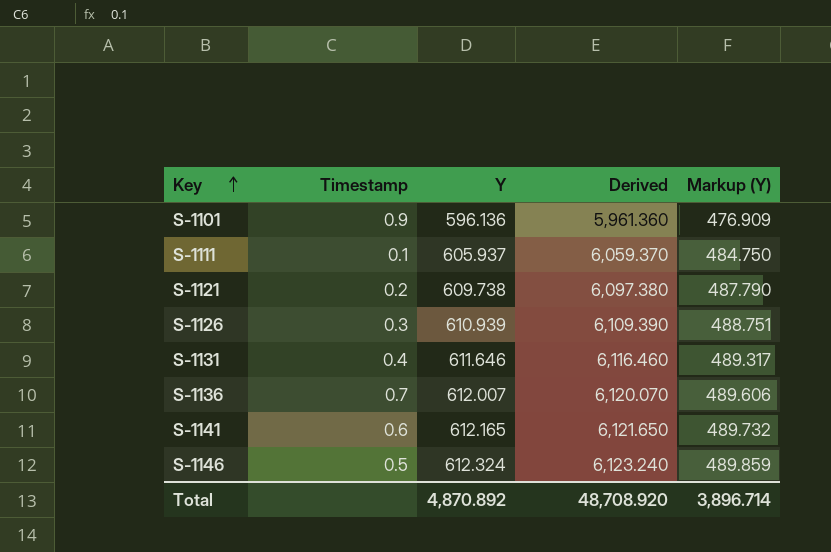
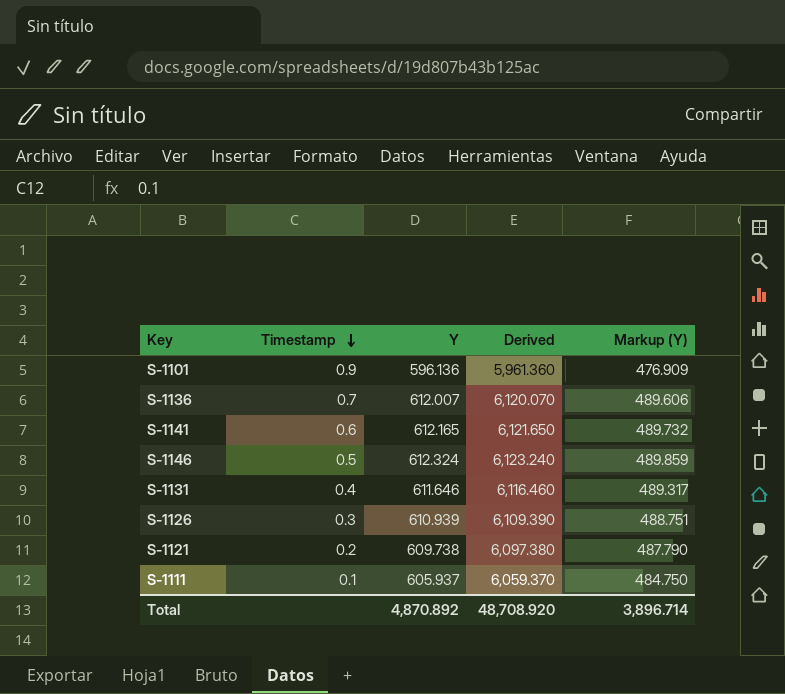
row order: Key ascending -> Timestamp descending

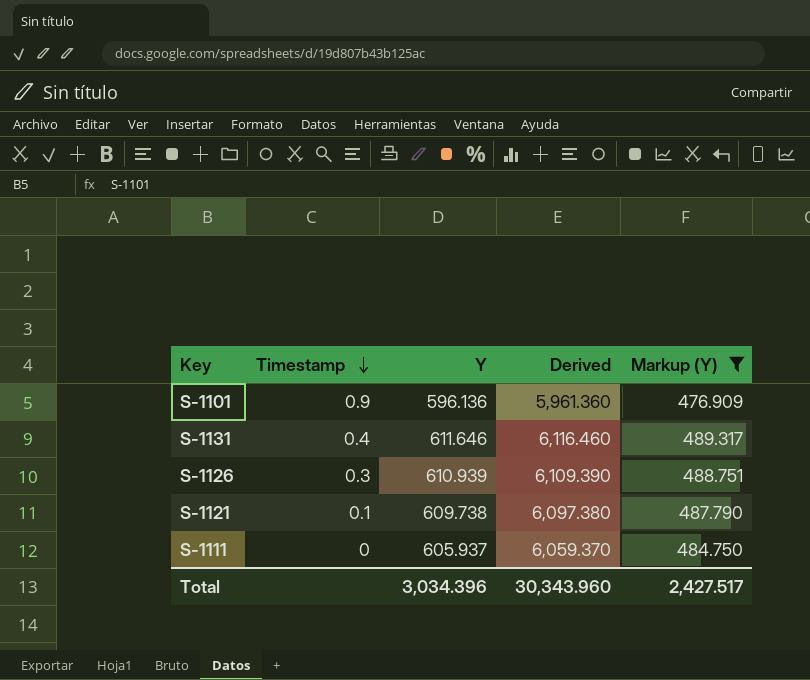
filter: none -> Markup (Y) <= 489.317
S-1121 | Timestamp: 0.2 -> 0.1
S-1111 | Timestamp: 0.1 -> 0
Total | Y: 4,870.892 -> 3,034.396
Total | Derived: 48,708.920 -> 30,343.960
Total | Markup (Y): 3,896.714 -> 2,427.517

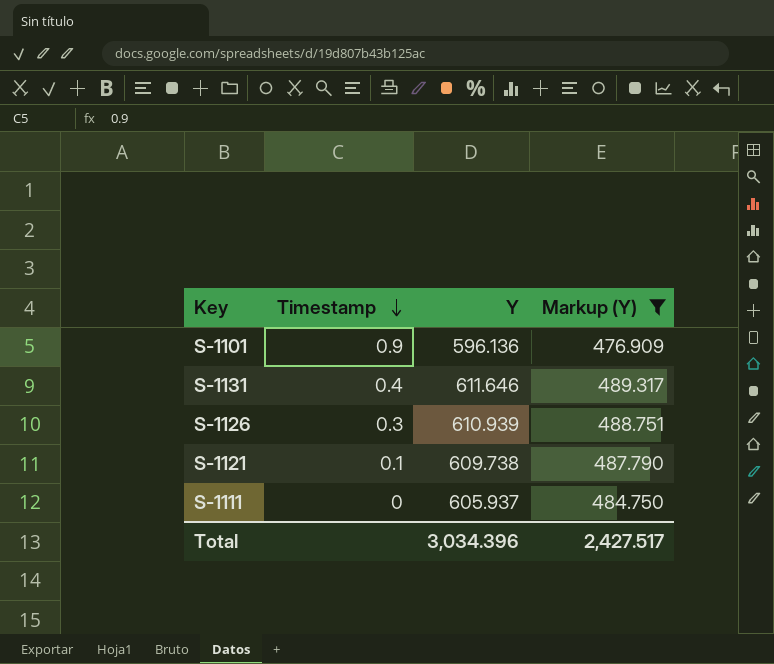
column Derived | formula: [Y] * 10 -> none

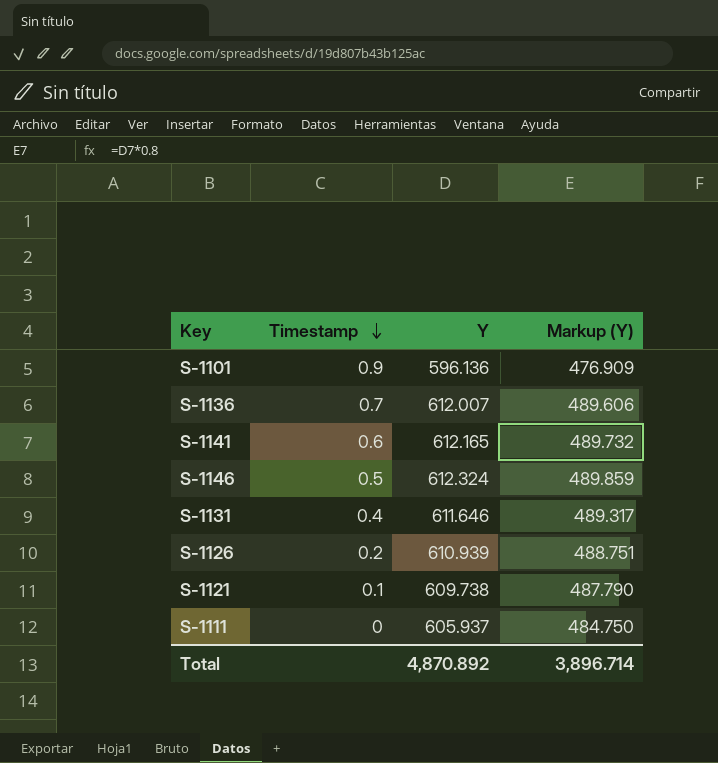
filter: Markup (Y) <= 489.317 -> none
S-1126 | Timestamp: 0.3 -> 0.2
Total | Y: 3,034.396 -> 4,870.892
Total | Markup (Y): 2,427.517 -> 3,896.714

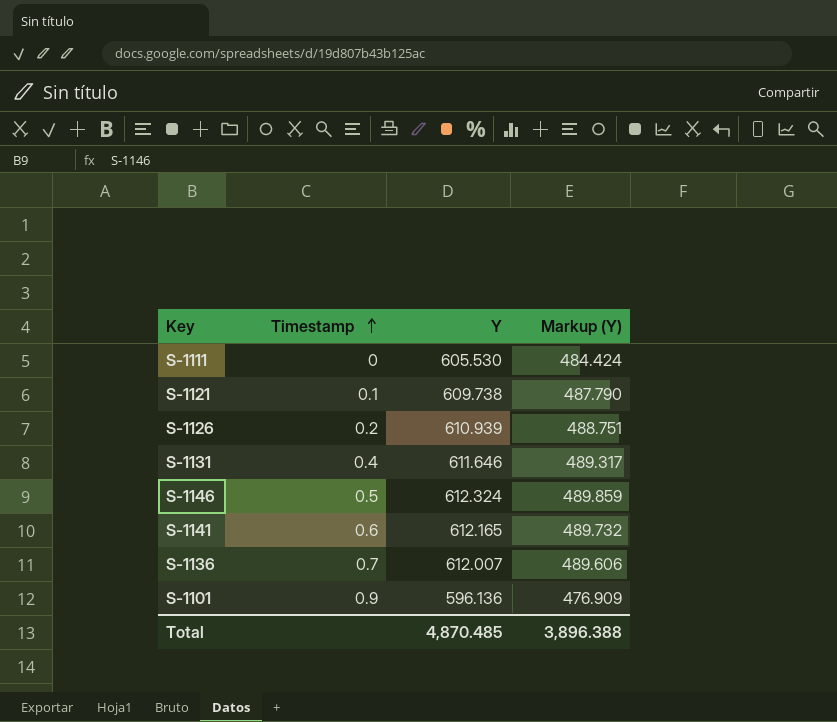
row order: Timestamp descending -> Timestamp ascending
S-1111 | Y: 605.937 -> 605.530
S-1111 | Markup (Y): 484.750 -> 484.424
Total | Y: 4,870.892 -> 4,870.485
Total | Markup (Y): 3,896.714 -> 3,896.388

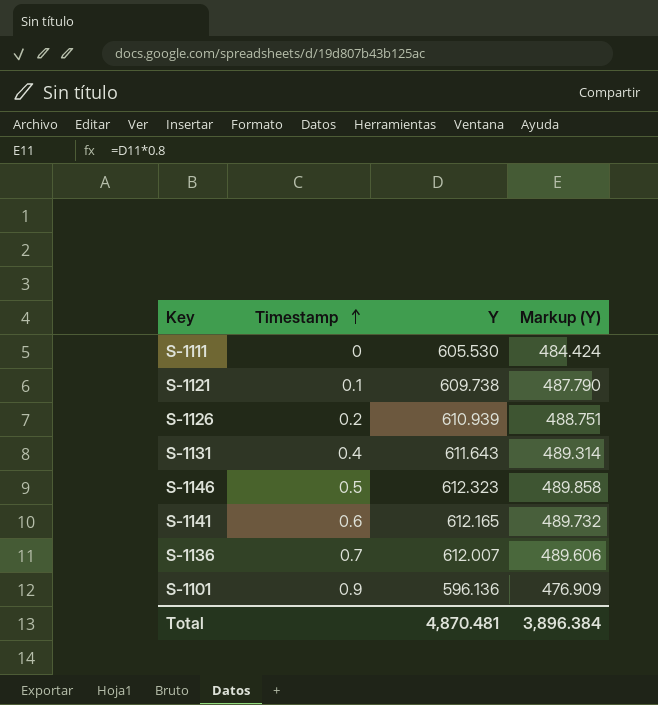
S-1131 | Y: 611.646 -> 611.643
S-1131 | Markup (Y): 489.317 -> 489.314
S-1146 | Y: 612.324 -> 612.323
S-1146 | Markup (Y): 489.859 -> 489.858
Total | Y: 4,870.485 -> 4,870.481
Total | Markup (Y): 3,896.388 -> 3,896.384

